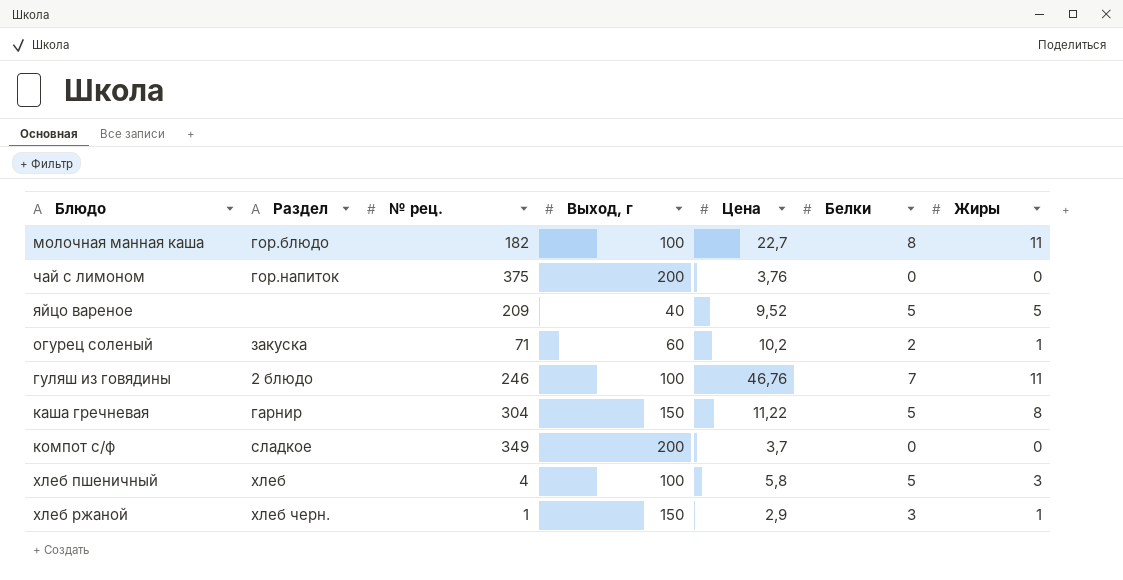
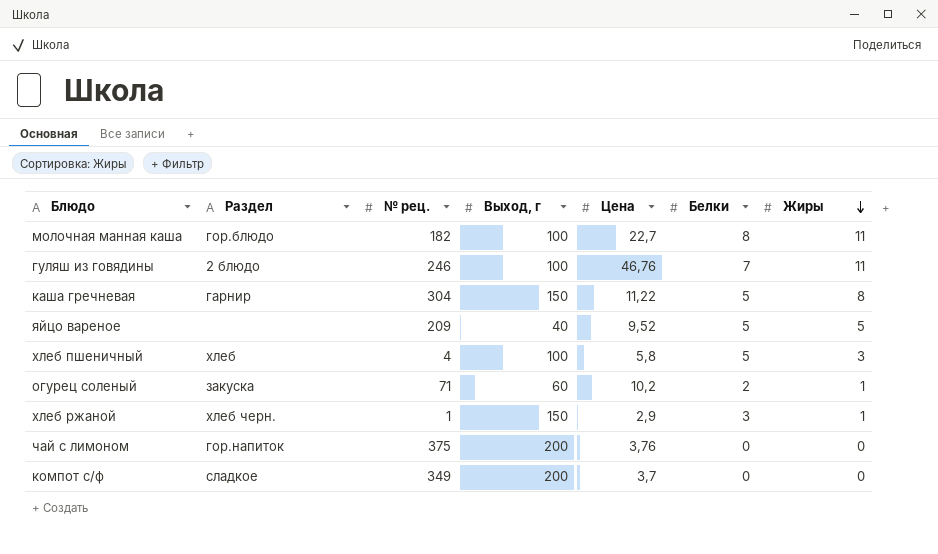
row order: none -> Жиры descending

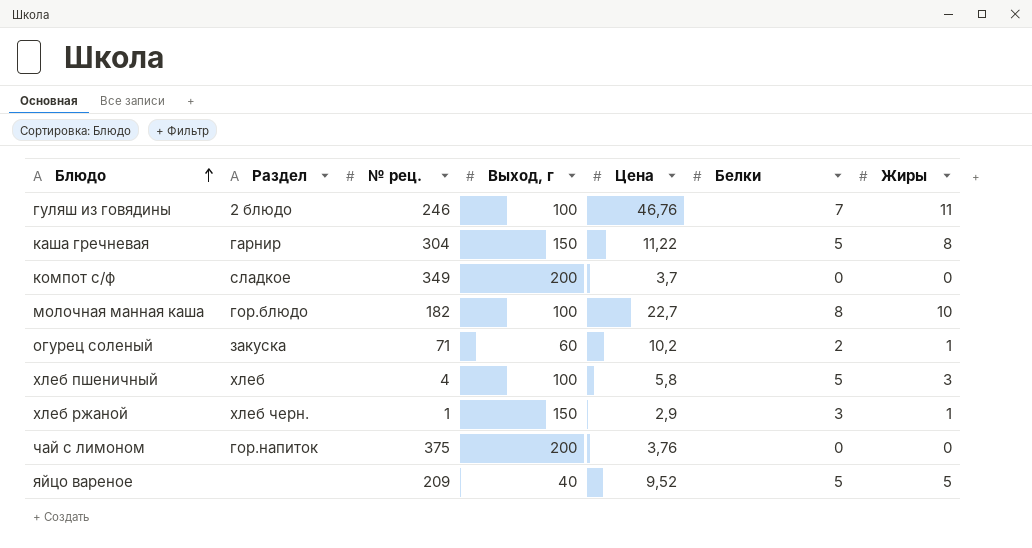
row order: Жиры descending -> Блюдо ascending
молочная манная каша | Жиры: 11 -> 10

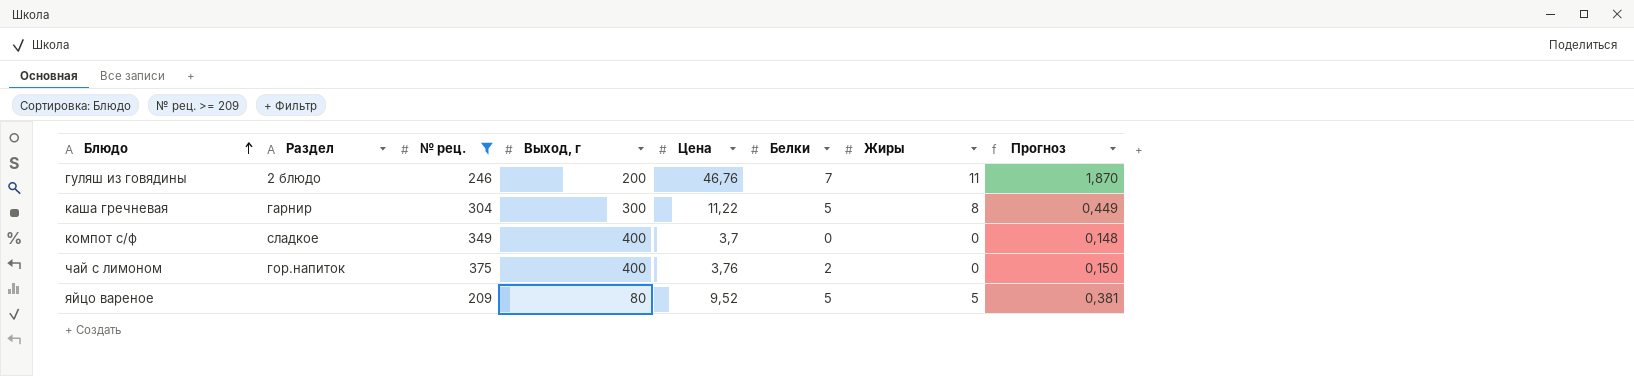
filter: none -> № рец. >= 209
column Прогноз | formula: none -> [Цена] * 0,04
гуляш из говядины | Выход, г: 100 -> 200
каша гречневая | Выход, г: 150 -> 300
компот с/ф | Выход, г: 200 -> 400
чай с лимоном | Выход, г: 200 -> 400
чай с лимоном | Белки: 0 -> 2
яйцо вареное | Выход, г: 40 -> 80

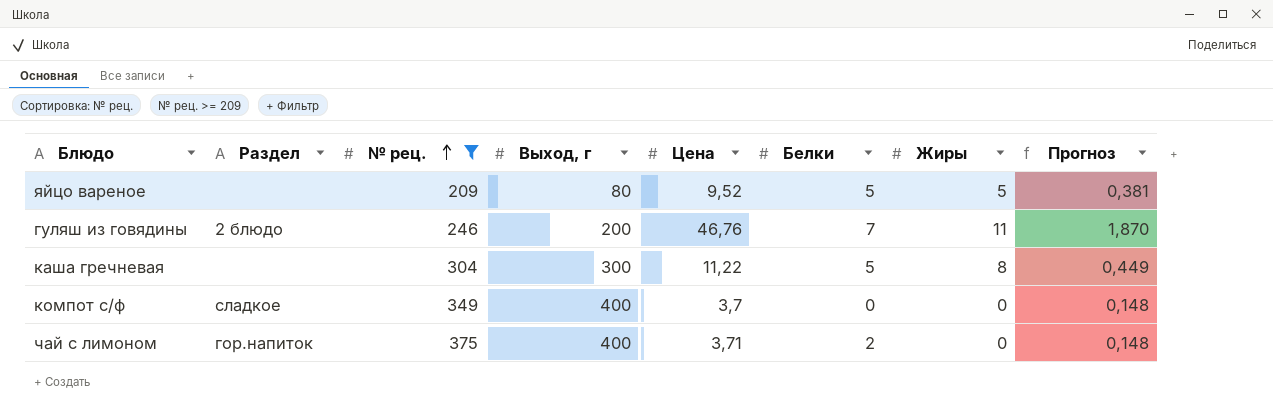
row order: Блюдо ascending -> № рец. ascending
каша гречневая | Раздел: гарнир -> none
чай с лимоном | Цена: 3,76 -> 3,71
чай с лимоном | Прогноз: 0,150 -> 0,148

